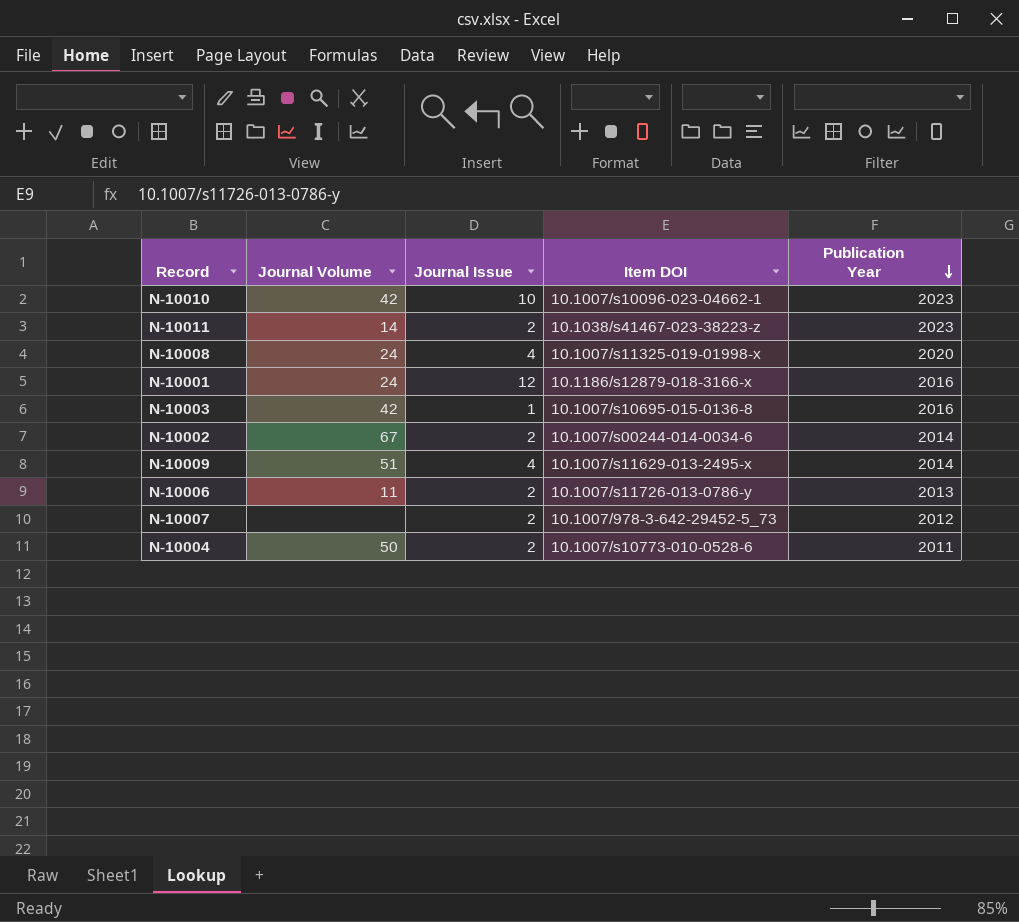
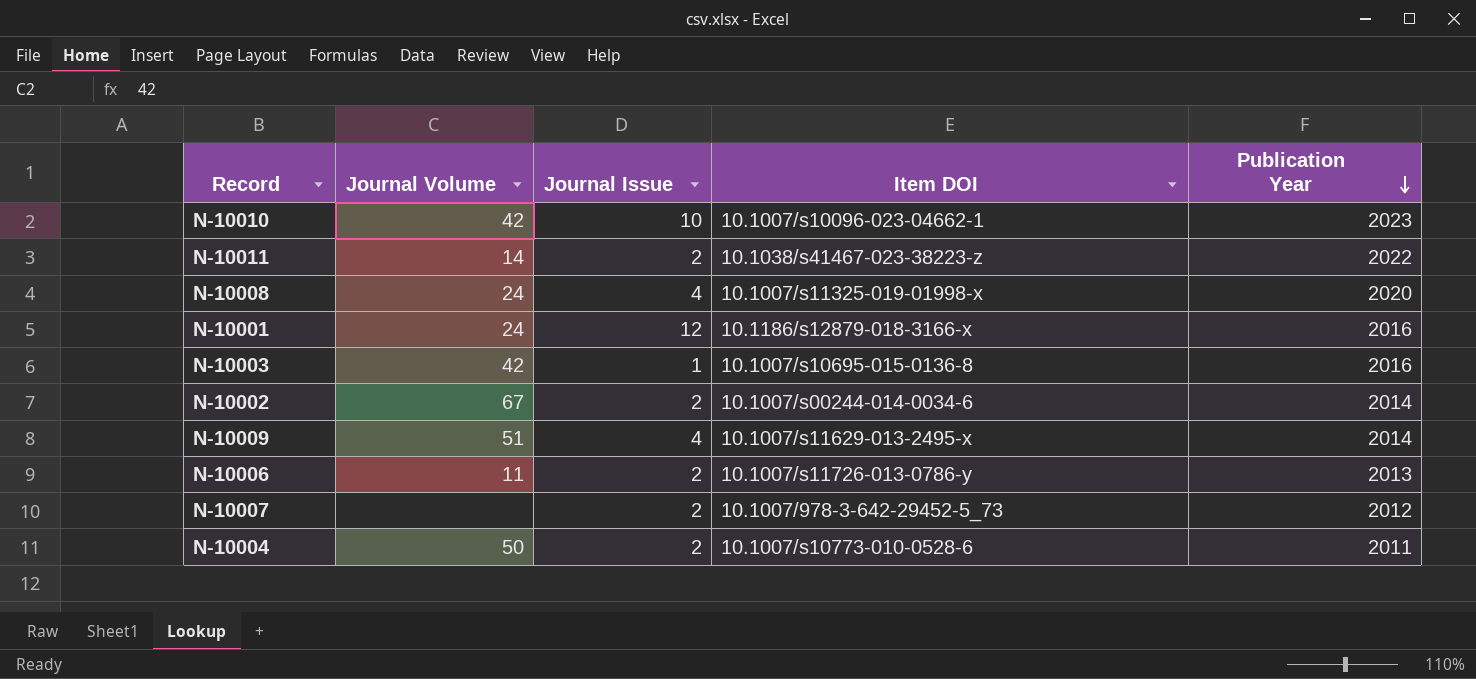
N-10011 | Publication Year: 2023 -> 2022

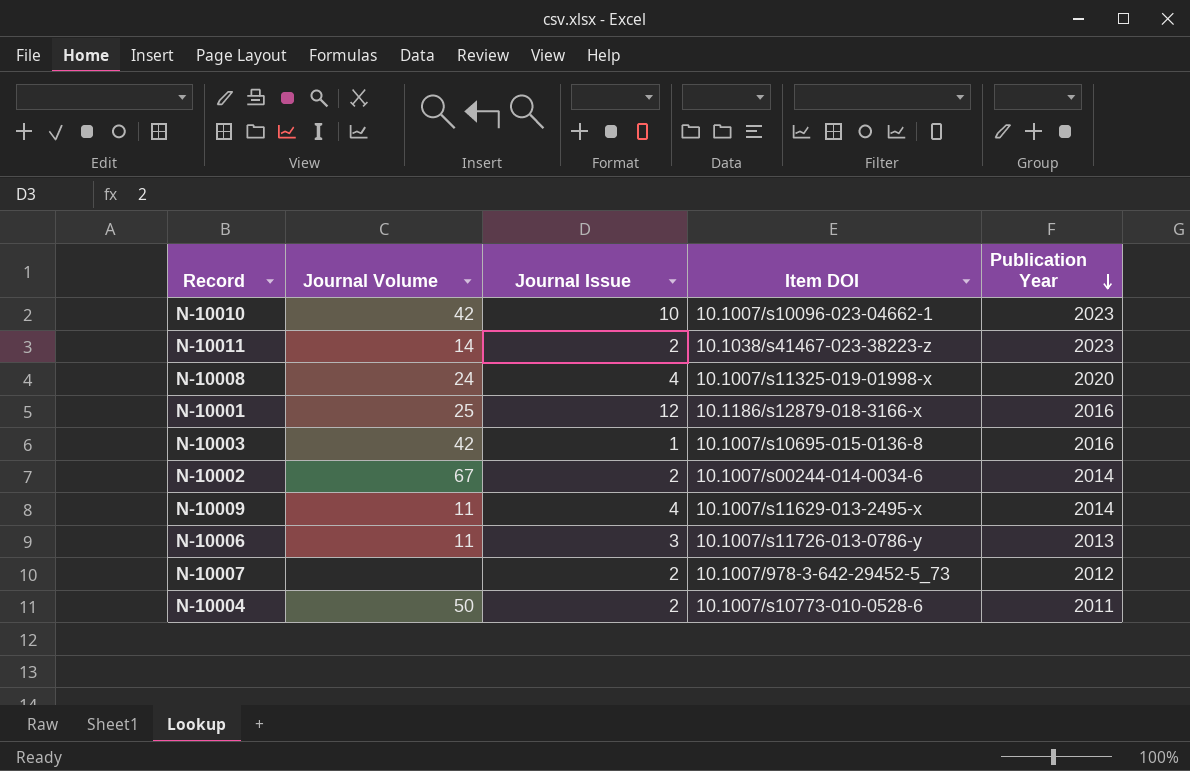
N-10011 | Publication Year: 2022 -> 2023
N-10001 | Journal Volume: 24 -> 25
N-10009 | Journal Volume: 51 -> 11
N-10006 | Journal Issue: 2 -> 3

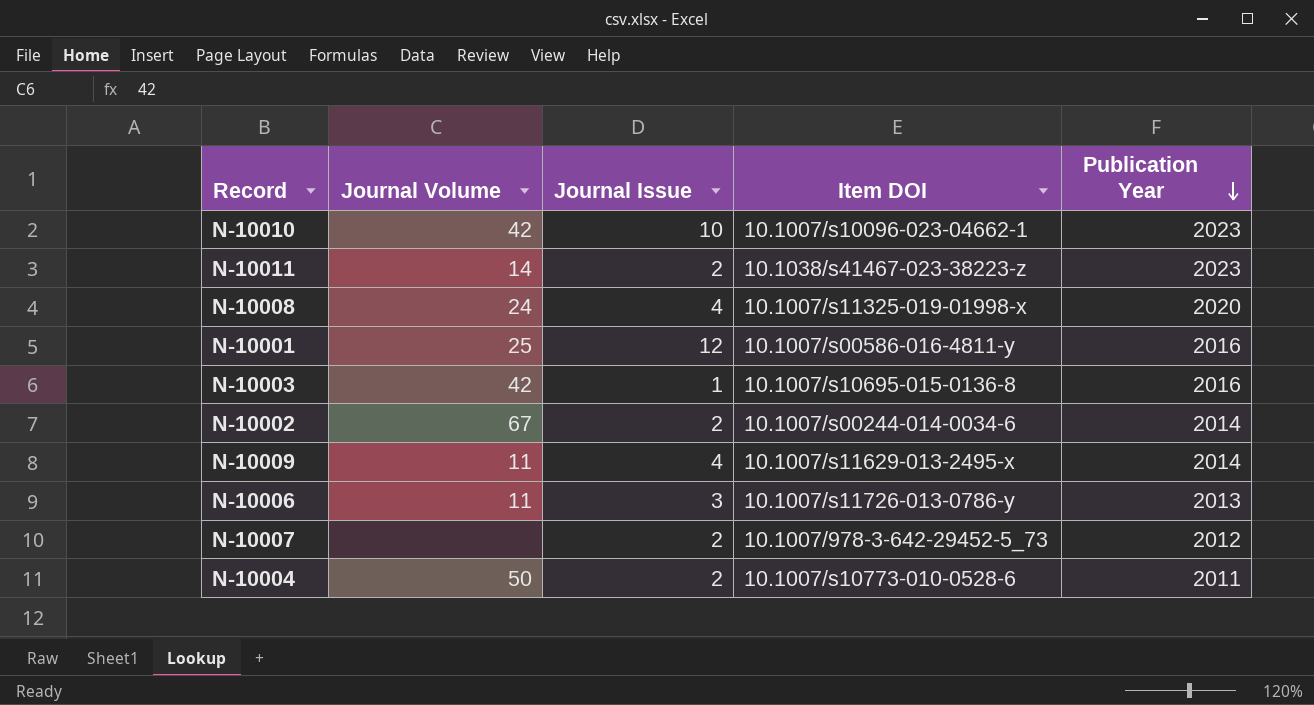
N-10001 | Item DOI: 10.1186/s12879-018-3166-x -> 10.1007/s00586-016-4811-y

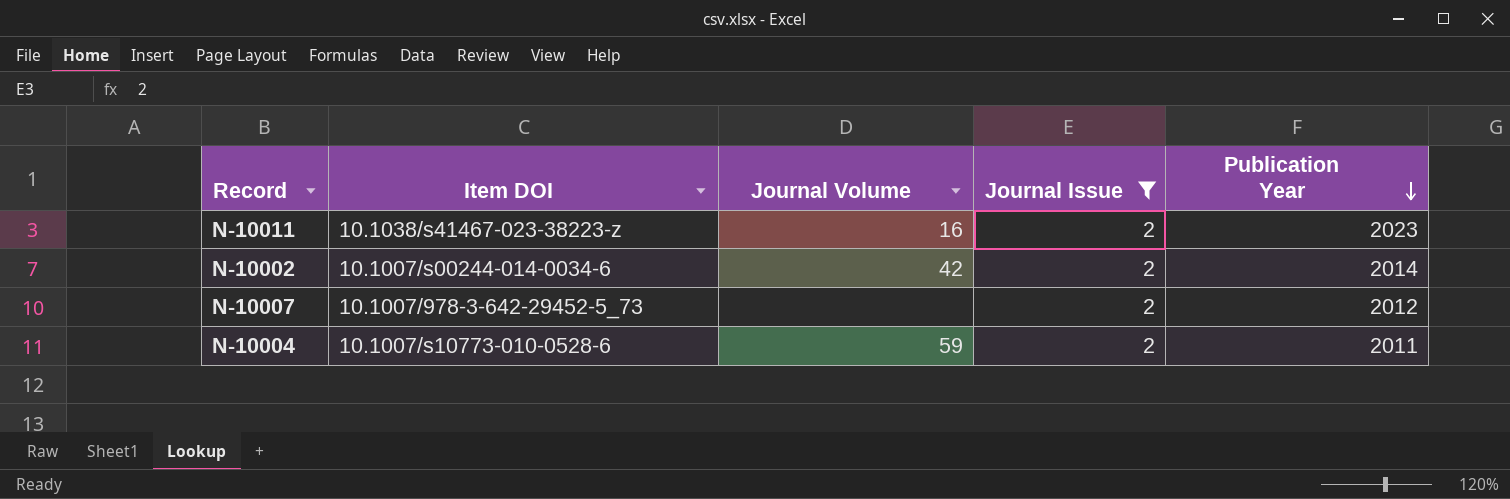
filter: none -> Journal Issue = 2
column Item DOI | position: 4 -> 2
N-10011 | Journal Volume: 14 -> 16
N-10002 | Journal Volume: 67 -> 42
N-10004 | Journal Volume: 50 -> 59

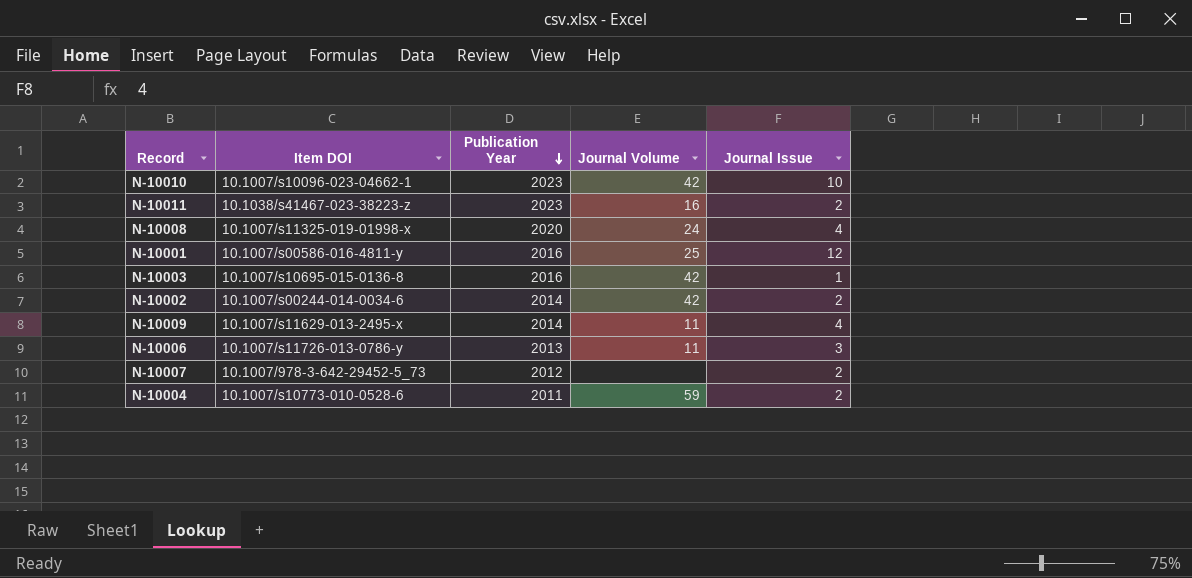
filter: Journal Issue = 2 -> none
column Publication Year | position: 5 -> 3

